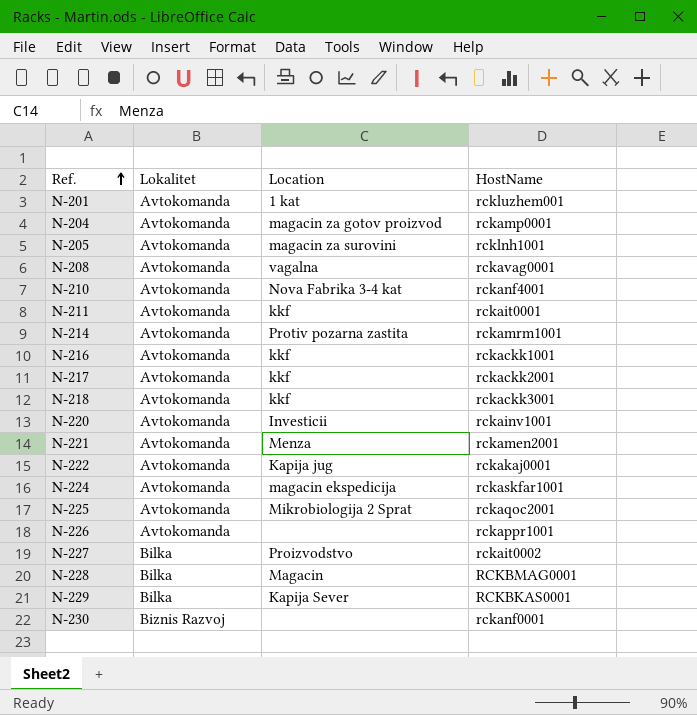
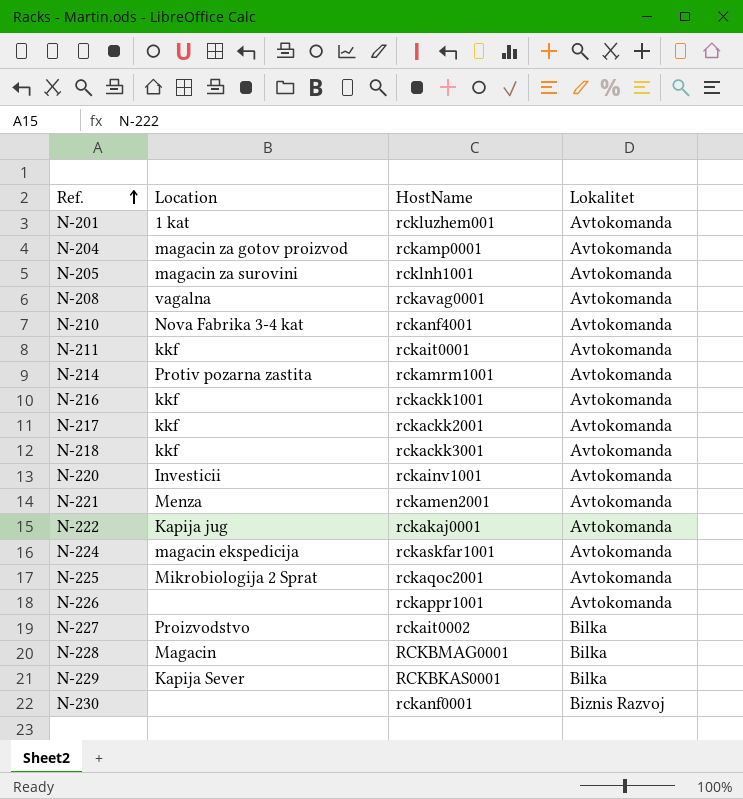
column Lokalitet | position: 2 -> 4

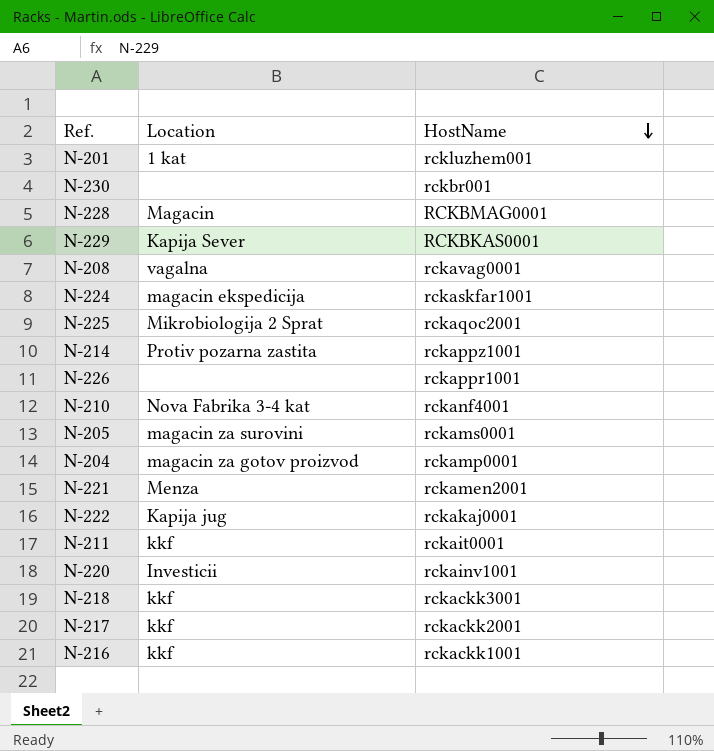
row order: Ref. ascending -> HostName descending
column Lokalitet | position: 4 -> none
row N-227: Proizvodstvo | rckait0002 | Bilka -> none
N-230 | HostName: rckanf0001 -> rckbr001
N-214 | HostName: rckamrm1001 -> rckappz1001
N-205 | HostName: rcklnh1001 -> rckams0001

